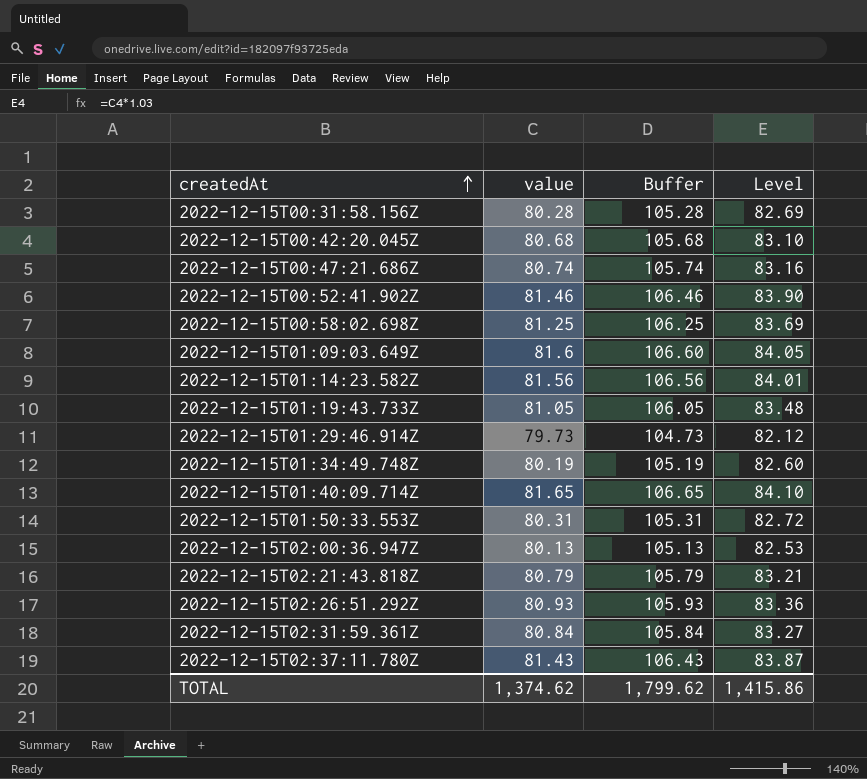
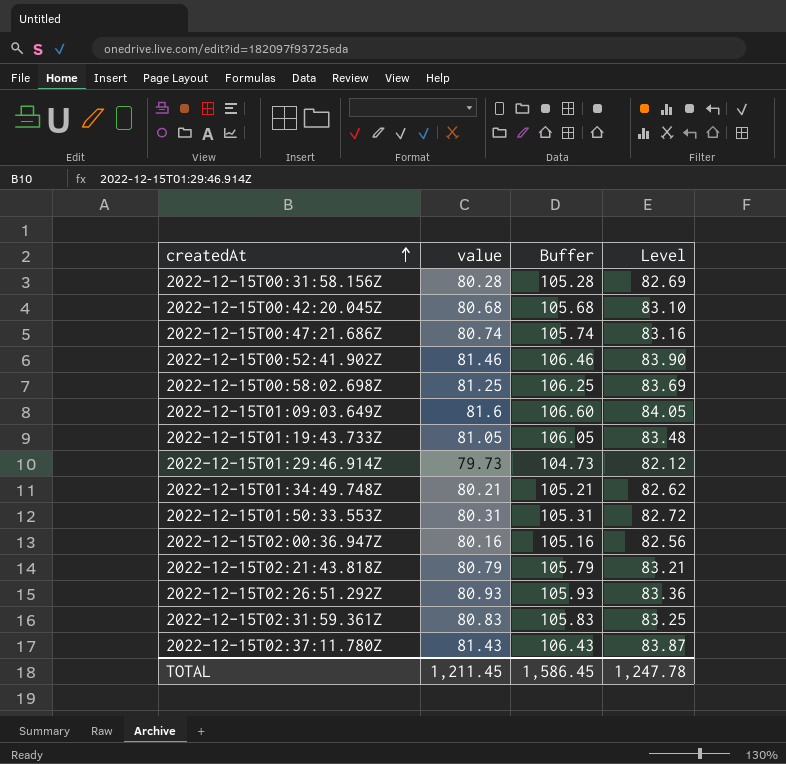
row 2022-12-15T01:14:23.582Z: 81.56 | 106.56 | 84.01 -> none
row 2022-12-15T01:40:09.714Z: 81.65 | 106.65 | 84.10 -> none
2022-12-15T01:34:49.748Z | value: 80.19 -> 80.21
2022-12-15T01:34:49.748Z | Buffer: 105.19 -> 105.21
2022-12-15T01:34:49.748Z | Level: 82.60 -> 82.62
2022-12-15T02:00:36.947Z | value: 80.13 -> 80.16
2022-12-15T02:00:36.947Z | Buffer: 105.13 -> 105.16
2022-12-15T02:00:36.947Z | Level: 82.53 -> 82.56
2022-12-15T02:31:59.361Z | value: 80.84 -> 80.83
2022-12-15T02:31:59.361Z | Buffer: 105.84 -> 105.83
2022-12-15T02:31:59.361Z | Level: 83.27 -> 83.25
TOTAL | value: 1,374.62 -> 1,211.45
TOTAL | Buffer: 1,799.62 -> 1,586.45
TOTAL | Level: 1,415.86 -> 1,247.78

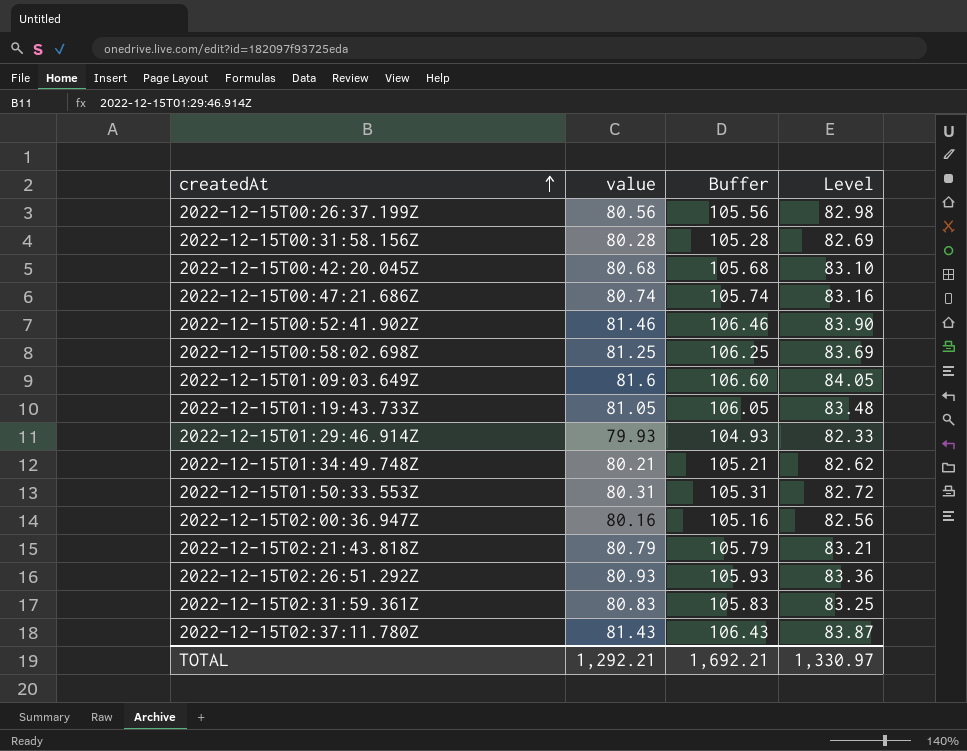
row 2022-12-15T00:26:37.199Z: none -> 80.56 | 105.56 | 82.98
2022-12-15T01:29:46.914Z | value: 79.73 -> 79.93
2022-12-15T01:29:46.914Z | Buffer: 104.73 -> 104.93
2022-12-15T01:29:46.914Z | Level: 82.12 -> 82.33
TOTAL | value: 1,211.45 -> 1,292.21
TOTAL | Buffer: 1,586.45 -> 1,692.21
TOTAL | Level: 1,247.78 -> 1,330.97

